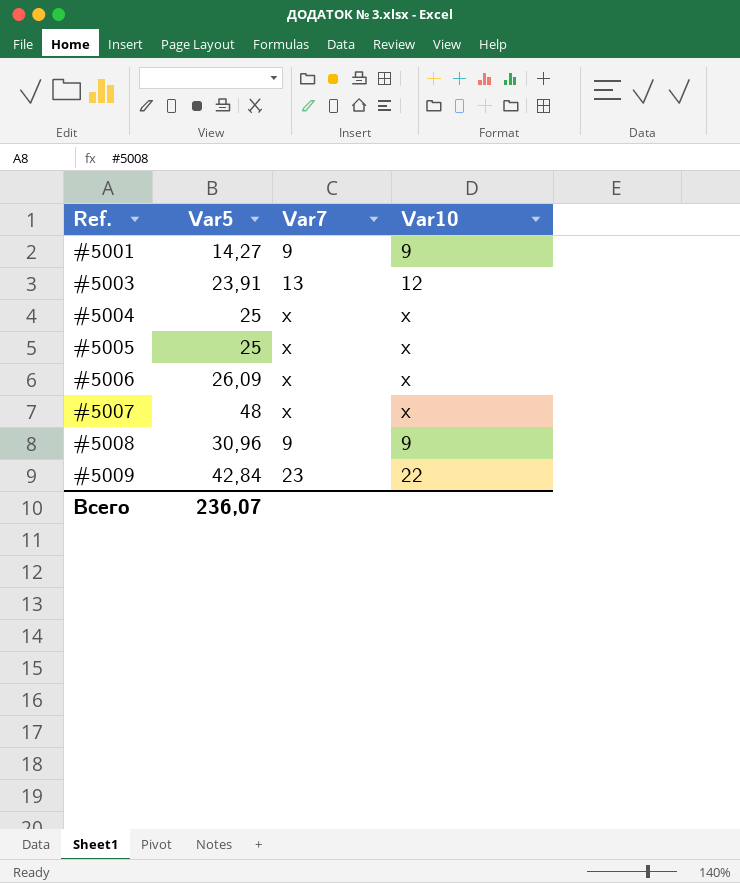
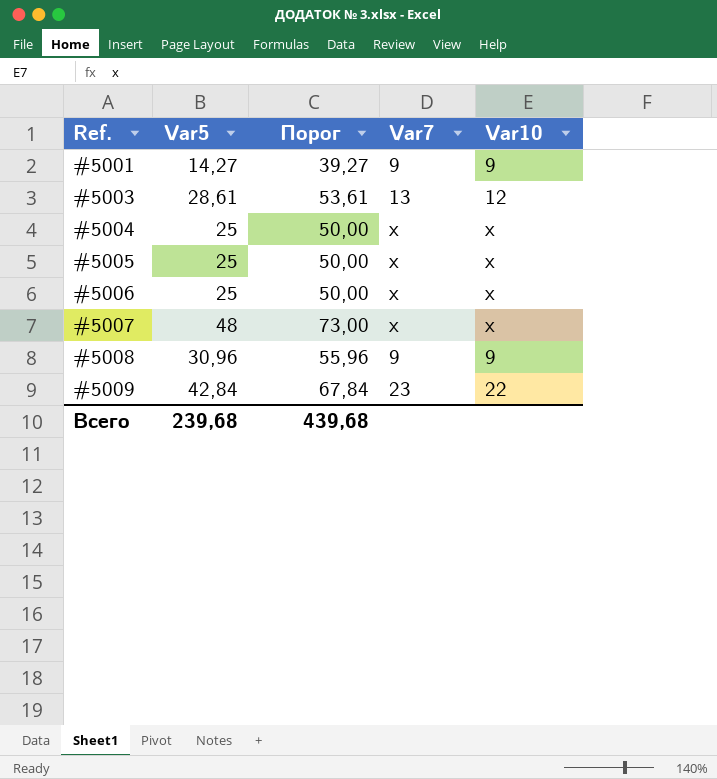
column Порог | formula: none -> [Var5] + 25
#5003 | Var5: 23,91 -> 28,61
#5006 | Var5: 26,09 -> 25
Всего | Var5: 236,07 -> 239,68

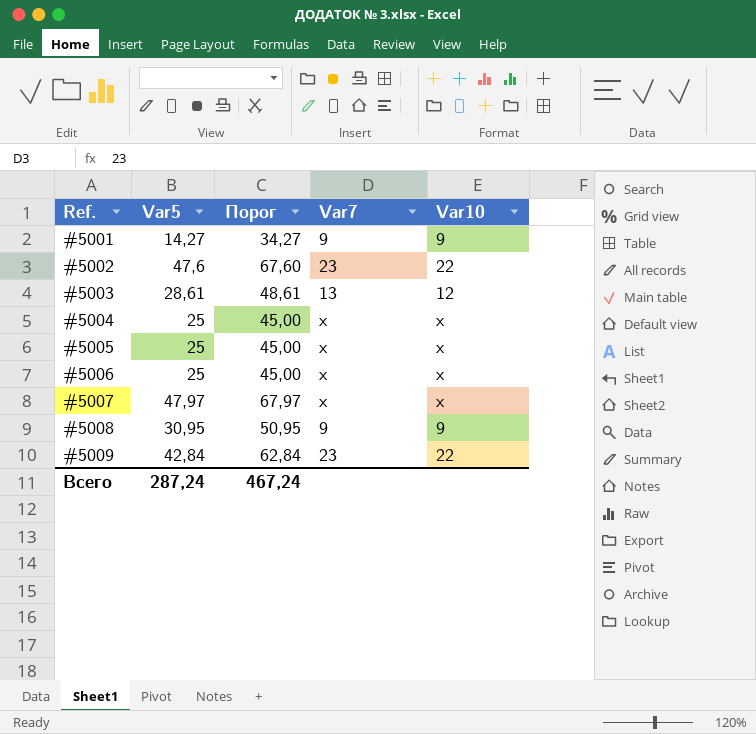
column Порог | formula: [Var5] + 25 -> [Var5] + 20
row #5002: none -> 47,6 | 67,60 | 23 | 22
#5007 | Var5: 48 -> 47,97
#5008 | Var5: 30,96 -> 30,95
Всего | Var5: 239,68 -> 287,24
Всего | Порог: 439,68 -> 467,24

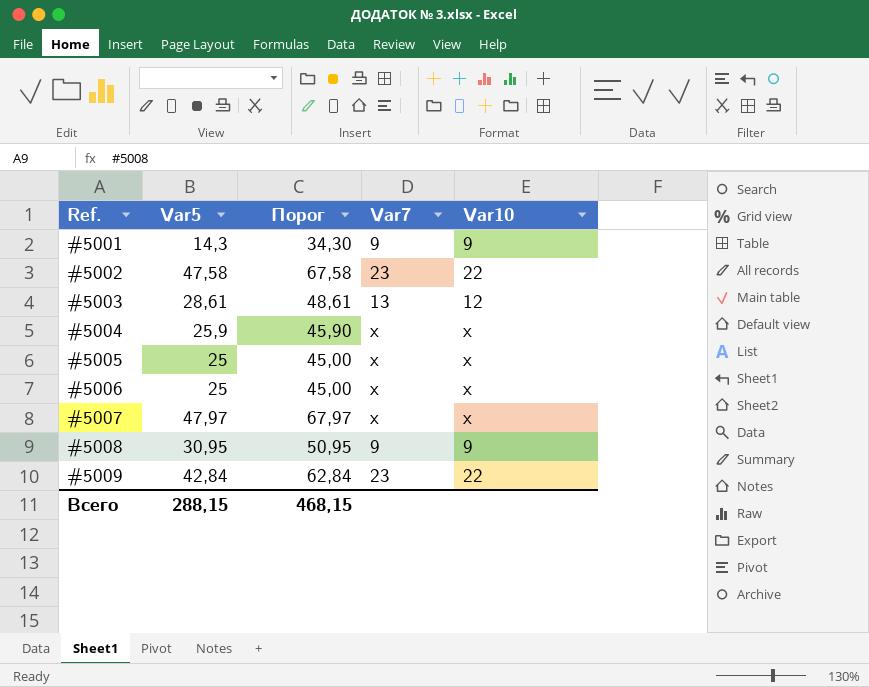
#5001 | Var5: 14,27 -> 14,3
#5001 | Порог: 34,27 -> 34,30
#5002 | Var5: 47,6 -> 47,58
#5002 | Порог: 67,60 -> 67,58
#5004 | Var5: 25 -> 25,9
#5004 | Порог: 45,00 -> 45,90
Всего | Var5: 287,24 -> 288,15
Всего | Порог: 467,24 -> 468,15

